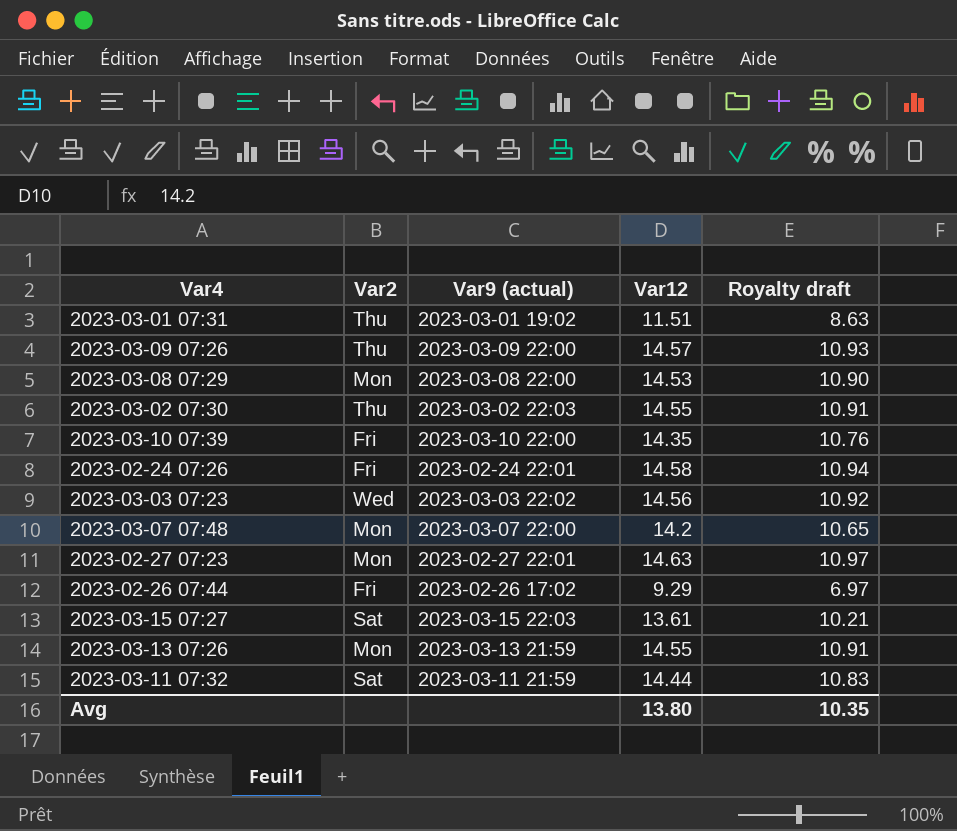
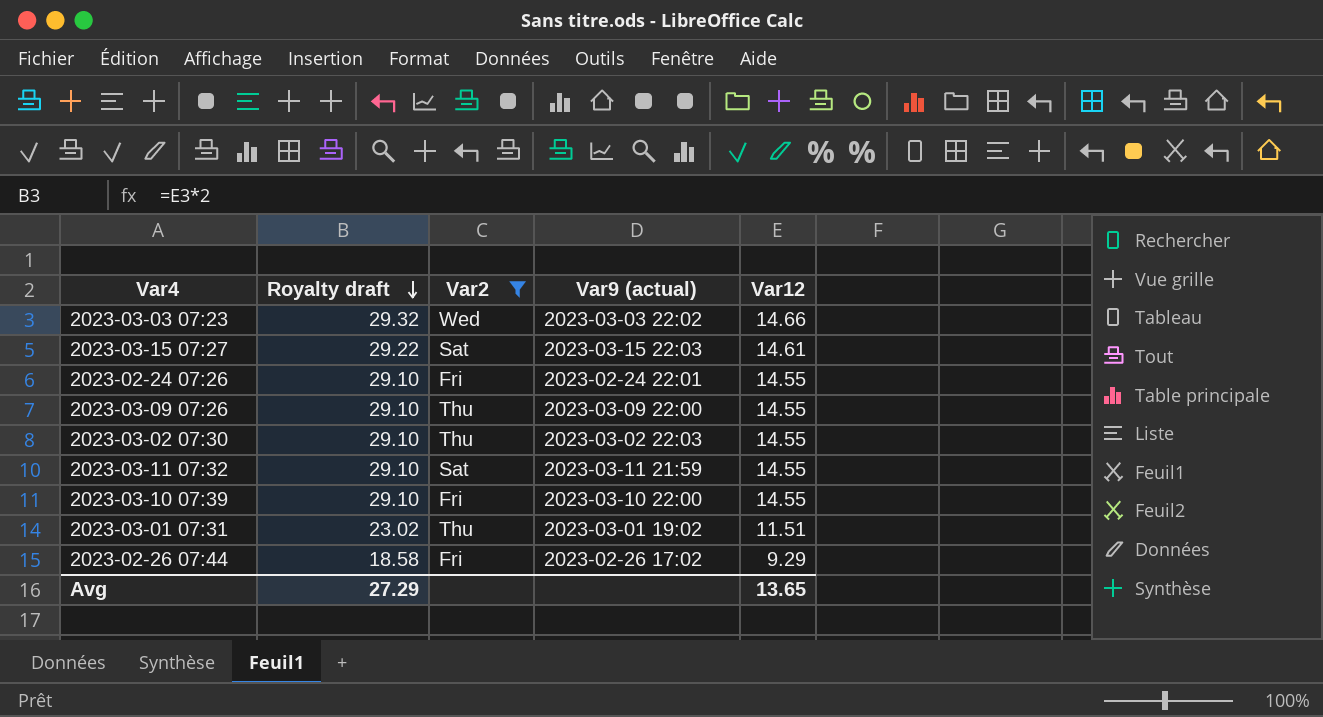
filter: none -> Var2 != Mon
row order: none -> Royalty draft descending
column Royalty draft | formula: [Var12] * 0.75 -> [Var12] * 2
column Royalty draft | position: 5 -> 2
2023-03-03 07:23 | Var12: 14.56 -> 14.66
2023-03-15 07:27 | Var12: 13.61 -> 14.61
2023-02-24 07:26 | Var12: 14.58 -> 14.55
2023-03-09 07:26 | Var12: 14.57 -> 14.55
2023-03-11 07:32 | Var12: 14.44 -> 14.55
2023-03-10 07:39 | Var12: 14.35 -> 14.55
Avg | Royalty draft: 10.35 -> 27.29
Avg | Var12: 13.80 -> 13.65

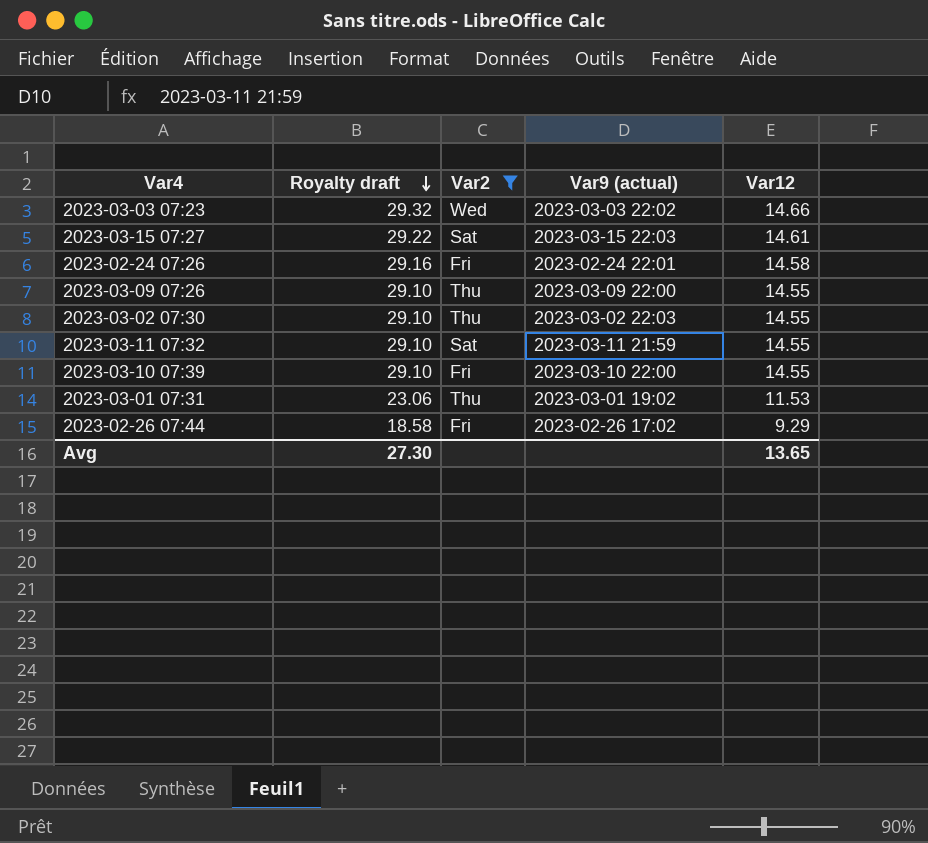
2023-02-24 07:26 | Royalty draft: 29.10 -> 29.16
2023-02-24 07:26 | Var12: 14.55 -> 14.58
2023-03-01 07:31 | Royalty draft: 23.02 -> 23.06
2023-03-01 07:31 | Var12: 11.51 -> 11.53
Avg | Royalty draft: 27.29 -> 27.30

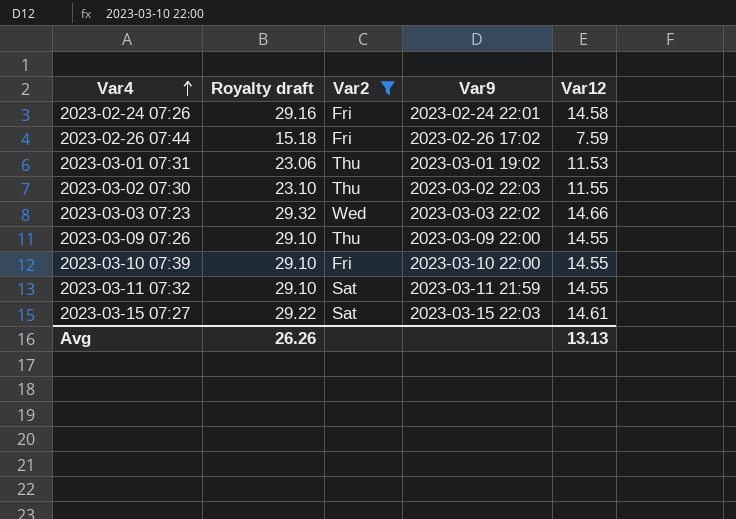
row order: Royalty draft descending -> Var4 ascending
column name: Var9 (actual) -> Var9
2023-02-26 07:44 | Royalty draft: 18.58 -> 15.18
2023-02-26 07:44 | Var12: 9.29 -> 7.59
2023-03-02 07:30 | Royalty draft: 29.10 -> 23.10
2023-03-02 07:30 | Var12: 14.55 -> 11.55
Avg | Royalty draft: 27.30 -> 26.26
Avg | Var12: 13.65 -> 13.13

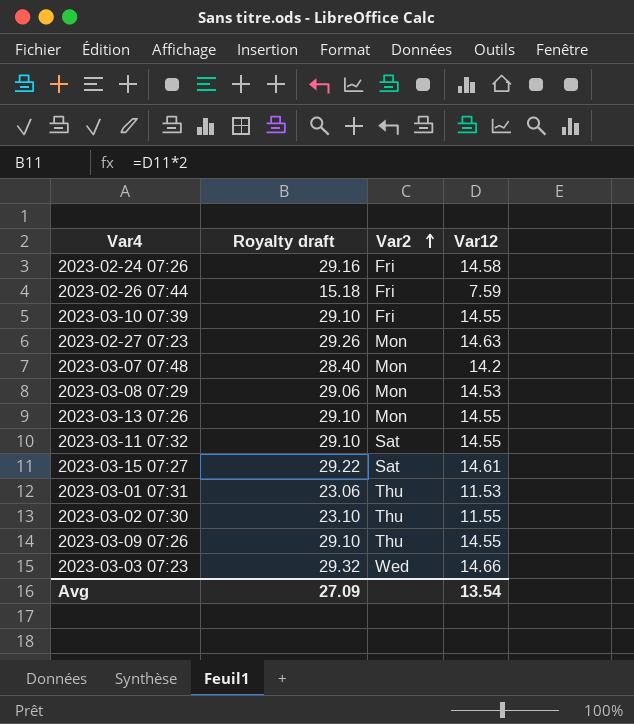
filter: Var2 != Mon -> none
row order: Var4 ascending -> Var2 ascending
column Var9 | position: 4 -> none
Avg | Royalty draft: 26.26 -> 27.09
Avg | Var12: 13.13 -> 13.54

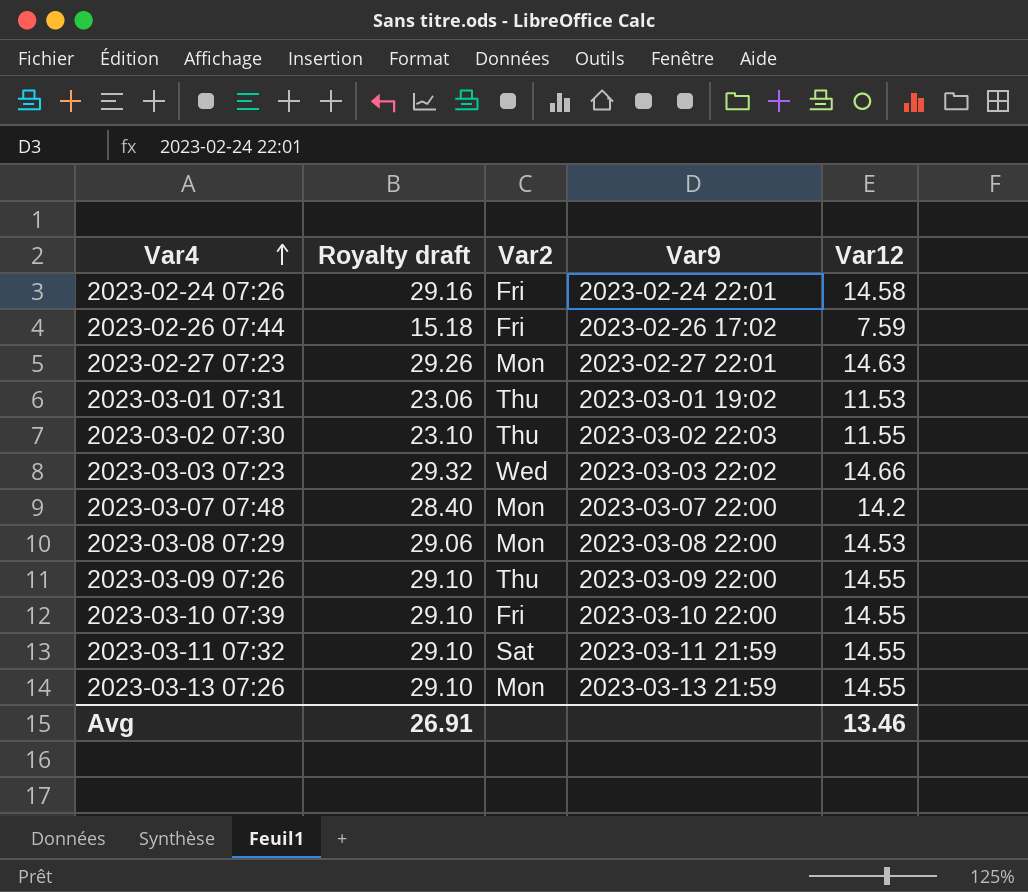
row order: Var2 ascending -> Var4 ascending
column Var9 | position: none -> 4
row 2023-03-15 07:27: 29.22 | Sat | 14.61 -> none
Avg | Royalty draft: 27.09 -> 26.91
Avg | Var12: 13.54 -> 13.46

